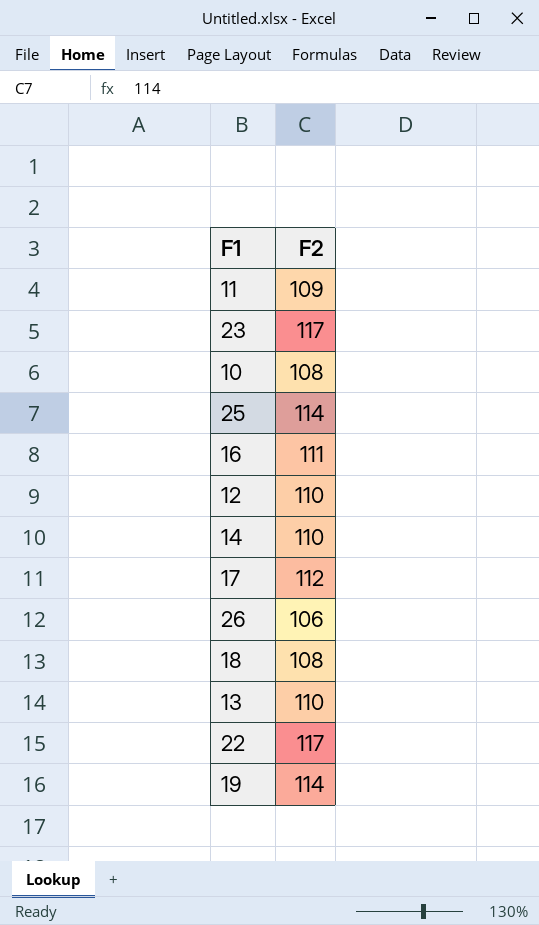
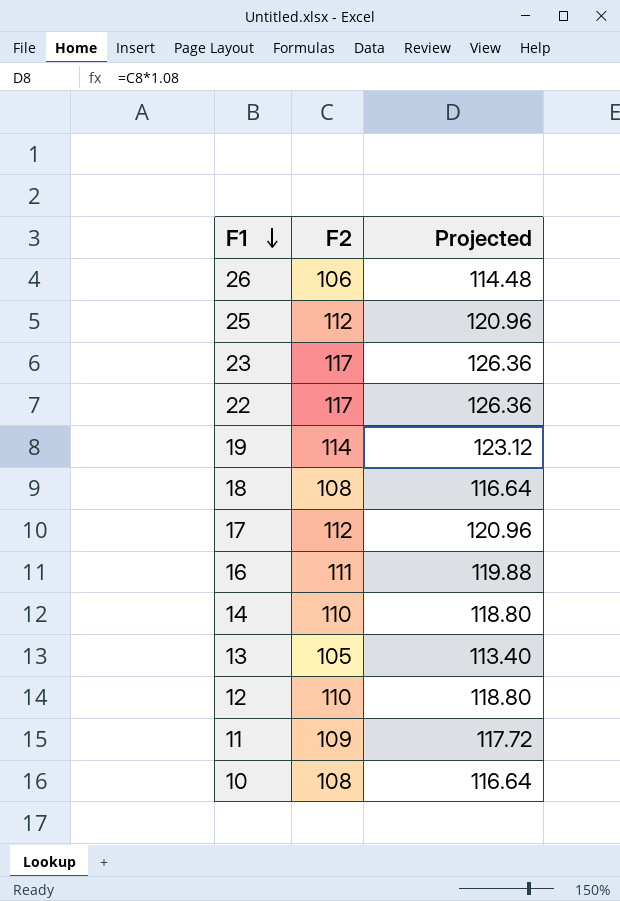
row order: none -> F1 descending
column Projected | formula: none -> [F2] * 1.08
25 | F2: 114 -> 112
13 | F2: 110 -> 105

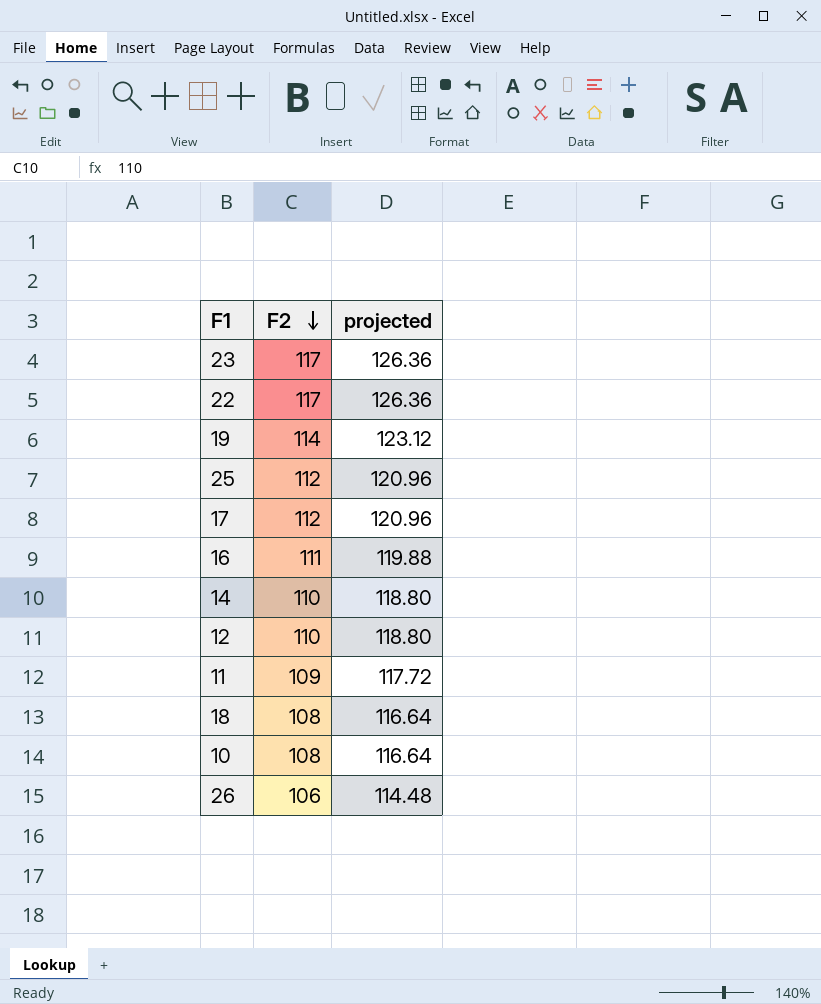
row order: F1 descending -> F2 descending
column name: Projected -> projected
row 13: 105 | 113.40 -> none

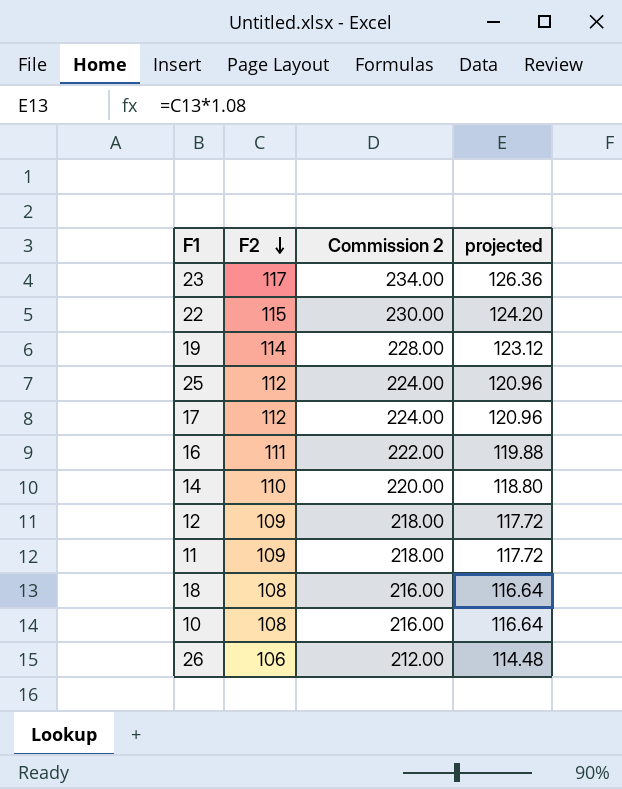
column Commission 2 | formula: none -> [F2] * 2
22 | F2: 117 -> 115
22 | projected: 126.36 -> 124.20
12 | F2: 110 -> 109
12 | projected: 118.80 -> 117.72

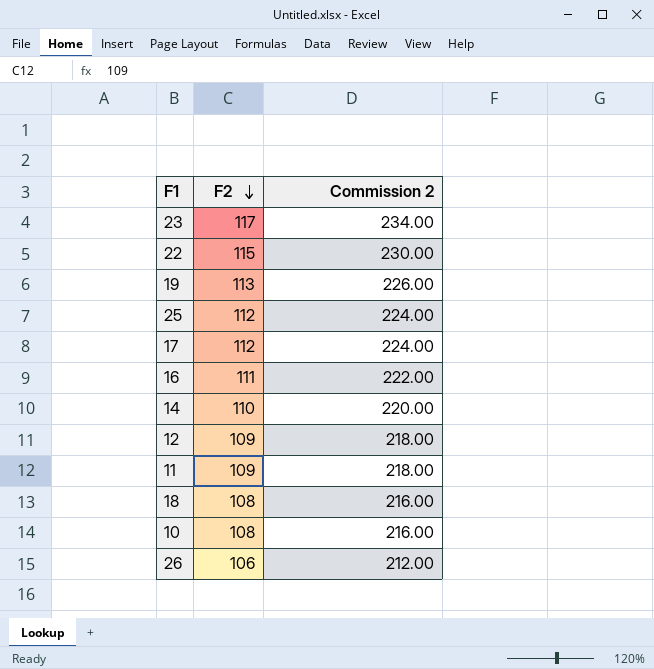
column projected | formula: [F2] * 1.08 -> none
19 | F2: 114 -> 113
19 | Commission 2: 228.00 -> 226.00

